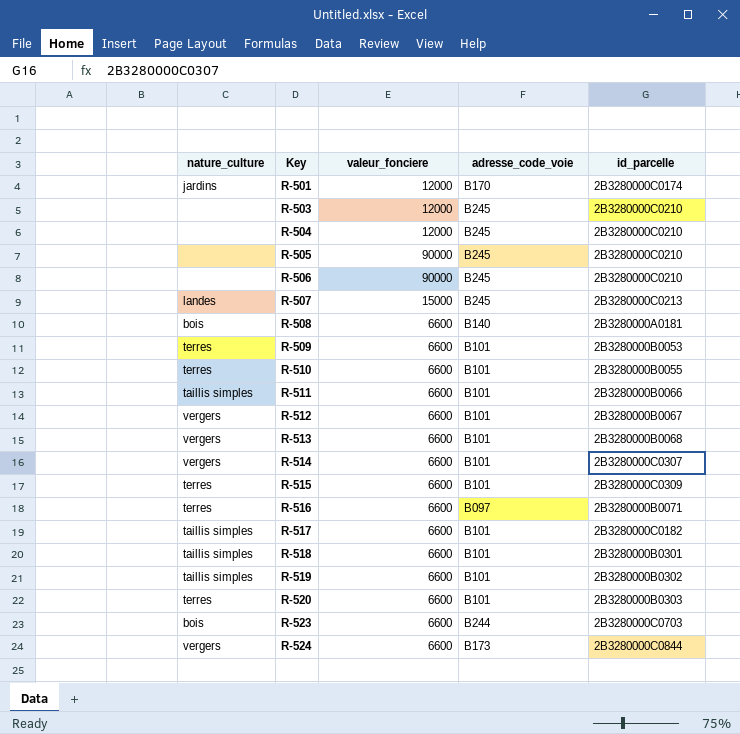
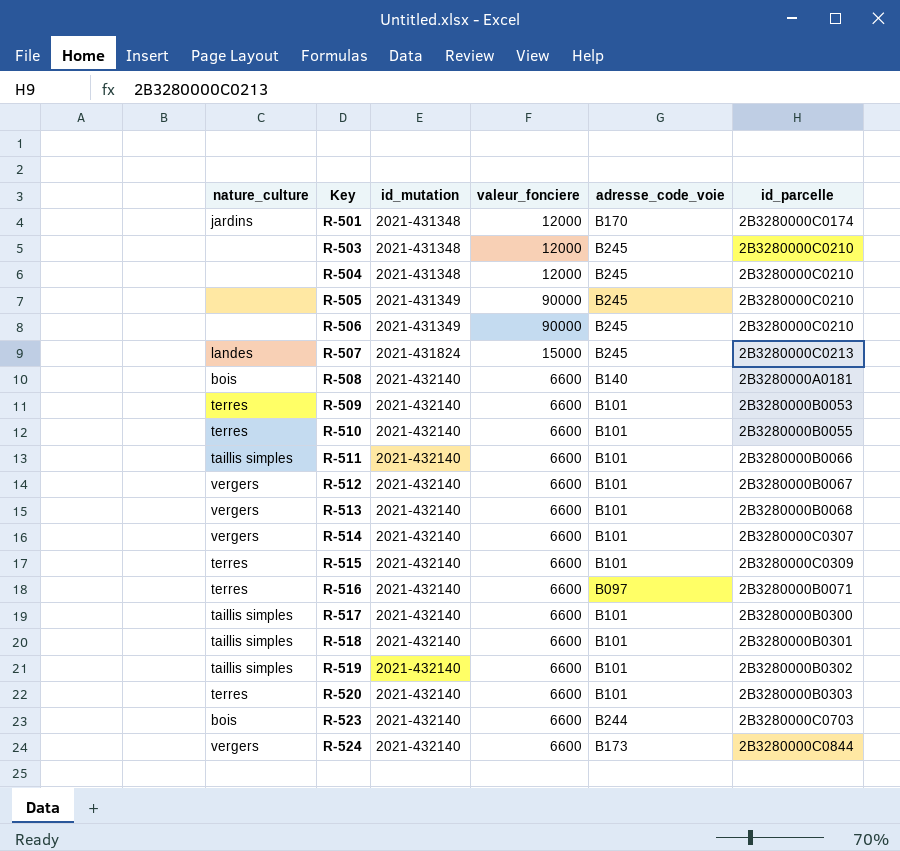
column id_mutation | position: none -> 3
R-517 | id_parcelle: 2B3280000C0182 -> 2B3280000B0300

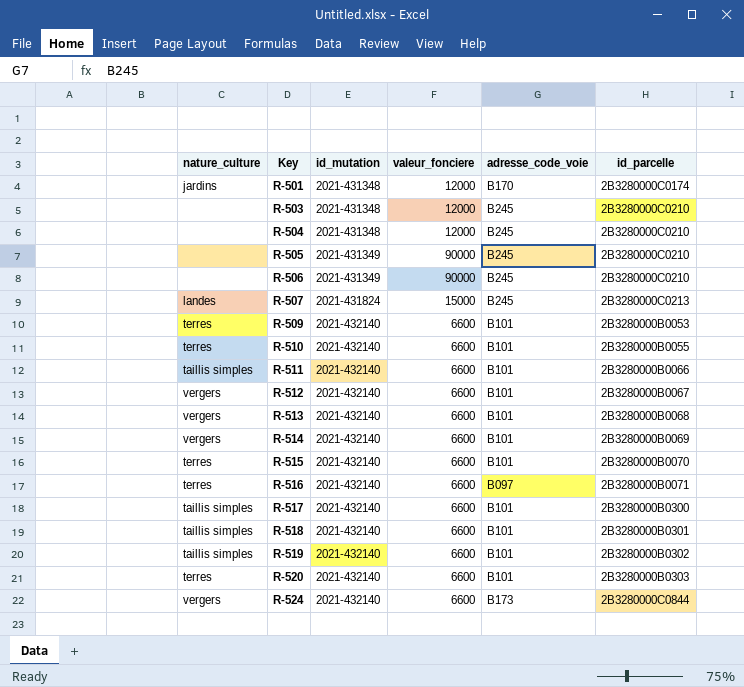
row R-508: bois | 2021-432140 | 6600 | B140 | 2B3280000A0181 -> none
row R-523: bois | 2021-432140 | 6600 | B244 | 2B3280000C0703 -> none
R-514 | id_parcelle: 2B3280000C0307 -> 2B3280000B0069
R-515 | id_parcelle: 2B3280000C0309 -> 2B3280000B0070

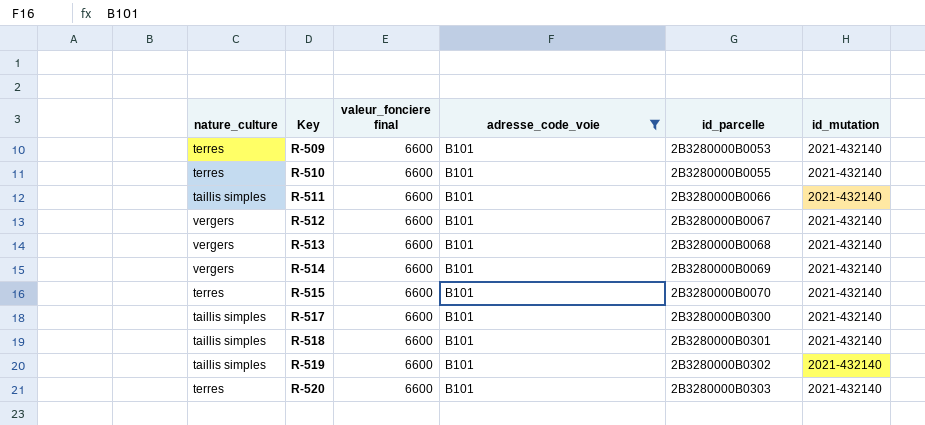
filter: none -> adresse_code_voie = B101
column name: valeur_fonciere -> valeur_fonciere final
column id_mutation | position: 3 -> 6

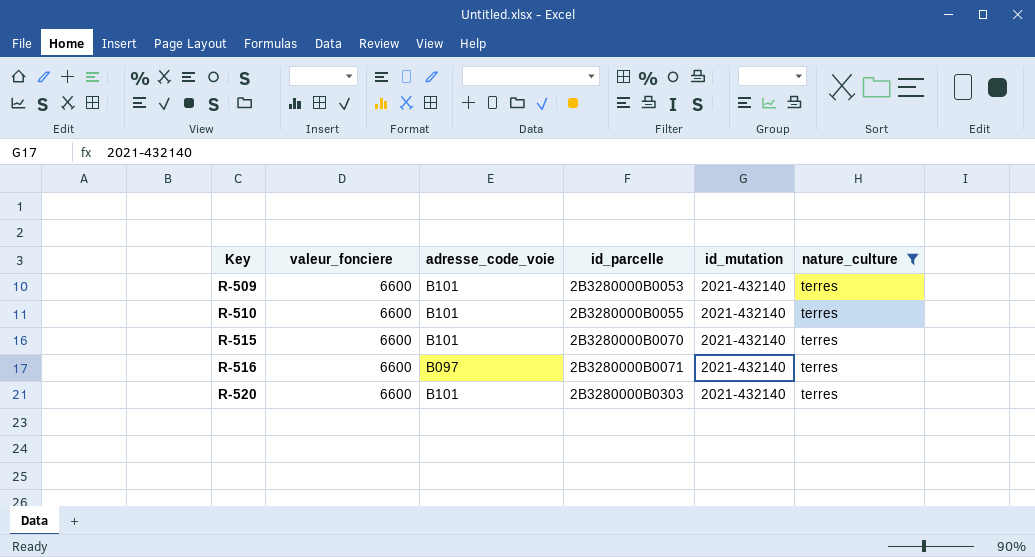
filter: adresse_code_voie = B101 -> nature_culture = terres
column name: valeur_fonciere final -> valeur_fonciere
column nature_culture | position: 1 -> 6

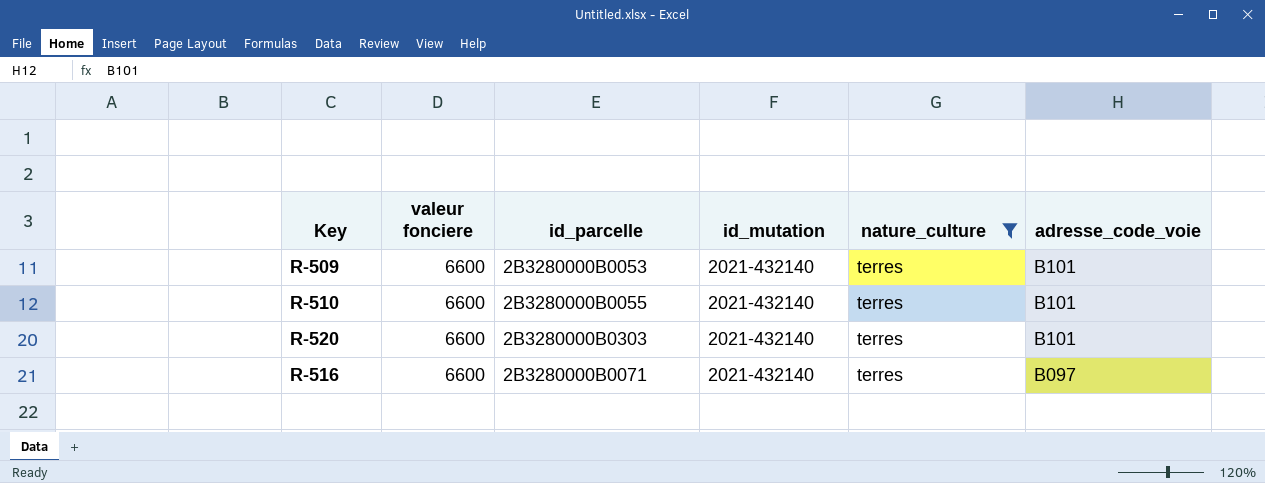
row order: Key ascending -> adresse_code_voie descending
column name: valeur_fonciere -> valeur fonciere
column adresse_code_voie | position: 3 -> 6
row R-515: 6600 | B101 | 2B3280000B0070 | 2021-432140 | terres -> none

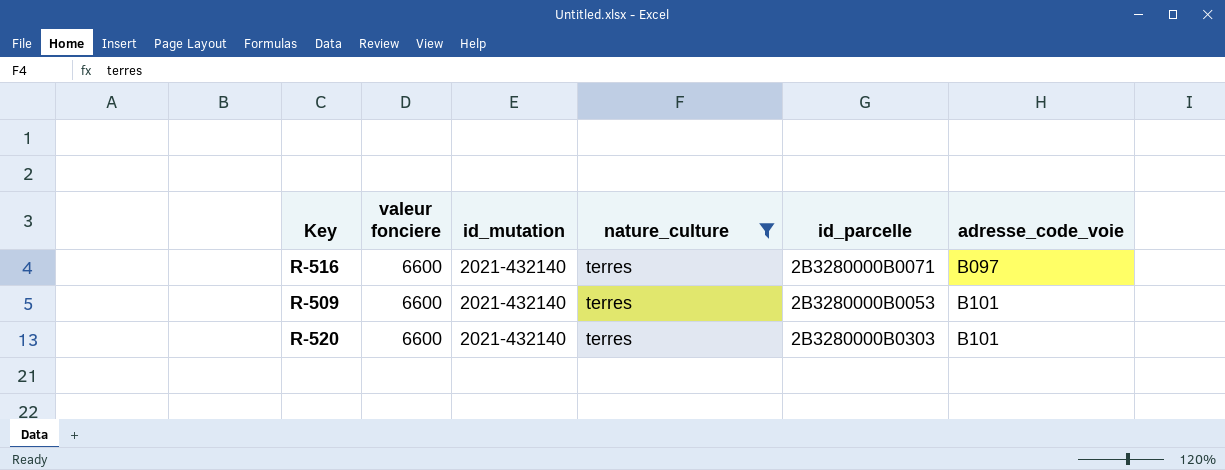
row order: adresse_code_voie descending -> adresse_code_voie ascending
column id_parcelle | position: 3 -> 5
row R-510: 6600 | 2B3280000B0055 | 2021-432140 | terres | B101 -> none

